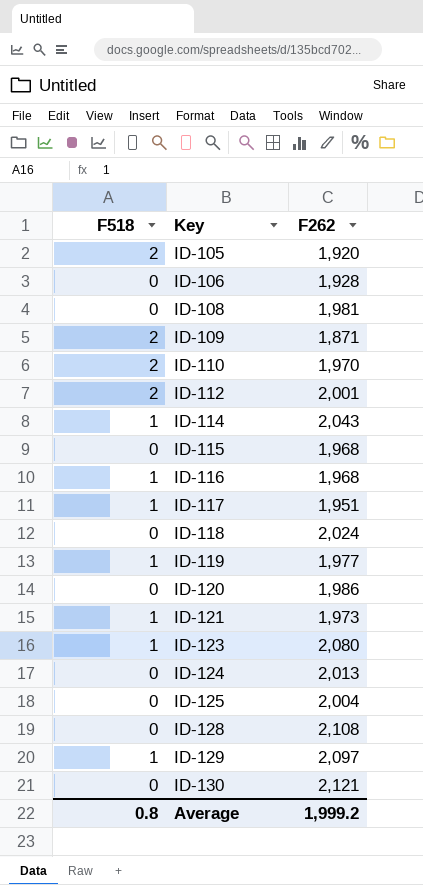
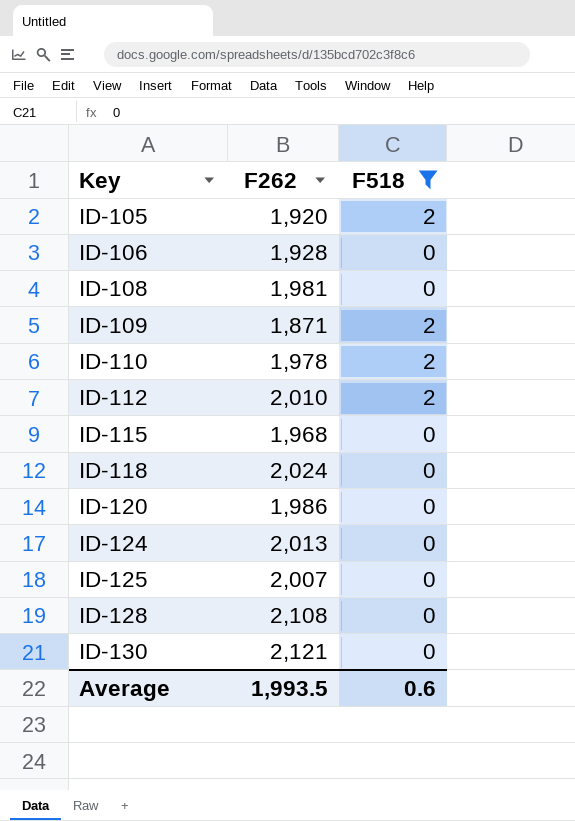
filter: none -> F518 != 1
column F518 | position: 1 -> 3
ID-110 | F262: 1,970 -> 1,978
ID-112 | F262: 2,001 -> 2,010
ID-125 | F262: 2,004 -> 2,007
Average | F262: 1,999.2 -> 1,993.5
Average | F518: 0.8 -> 0.6

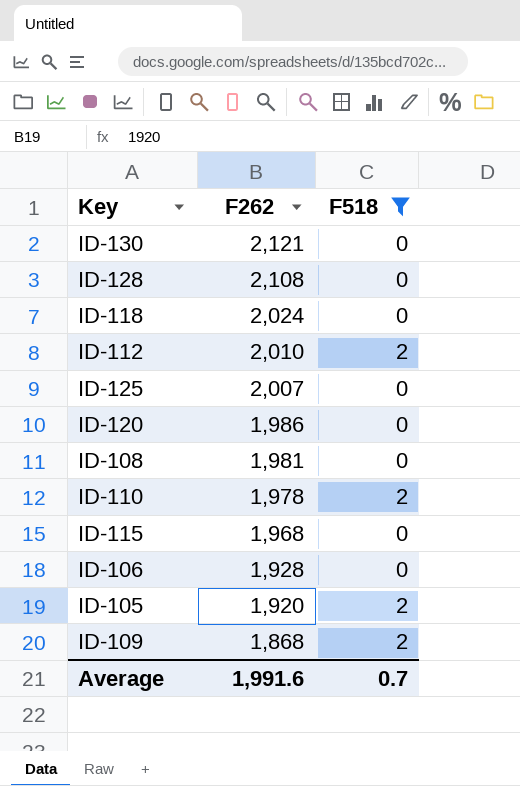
row order: Key ascending -> F262 descending
row ID-124: 2,013 | 0 -> none
ID-109 | F262: 1,871 -> 1,868
Average | F262: 1,993.5 -> 1,991.6
Average | F518: 0.6 -> 0.7

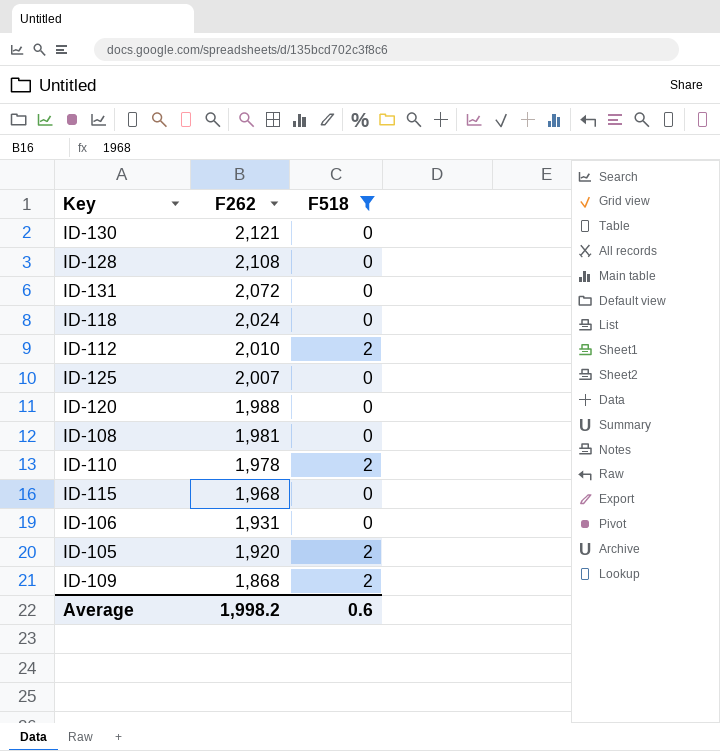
row ID-131: none -> 2,072 | 0
ID-120 | F262: 1,986 -> 1,988
ID-106 | F262: 1,928 -> 1,931
Average | F262: 1,991.6 -> 1,998.2
Average | F518: 0.7 -> 0.6

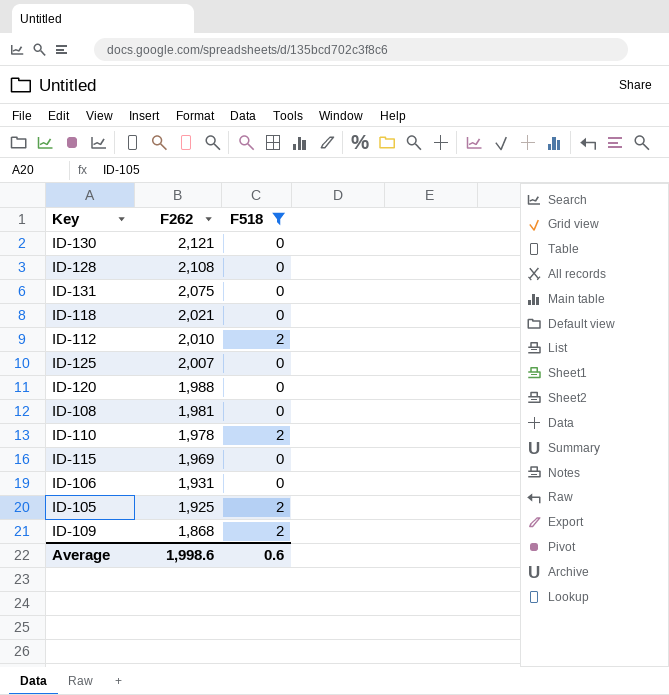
ID-131 | F262: 2,072 -> 2,075
ID-118 | F262: 2,024 -> 2,021
ID-115 | F262: 1,968 -> 1,969
ID-105 | F262: 1,920 -> 1,925
Average | F262: 1,998.2 -> 1,998.6

